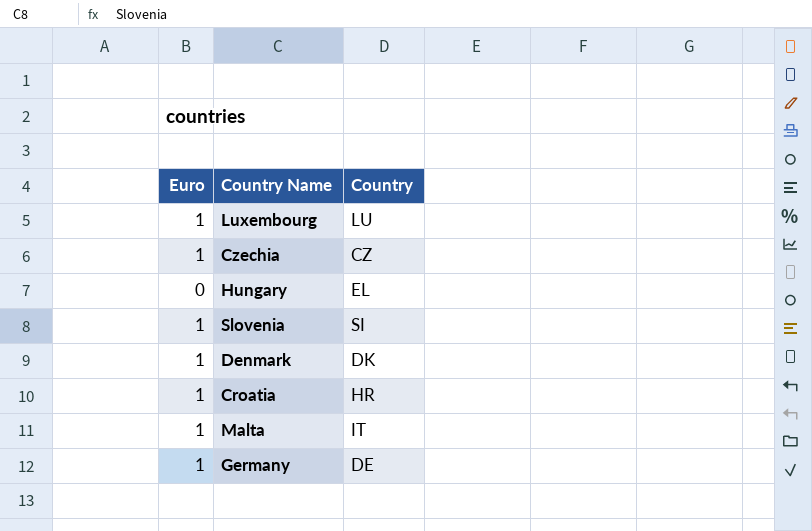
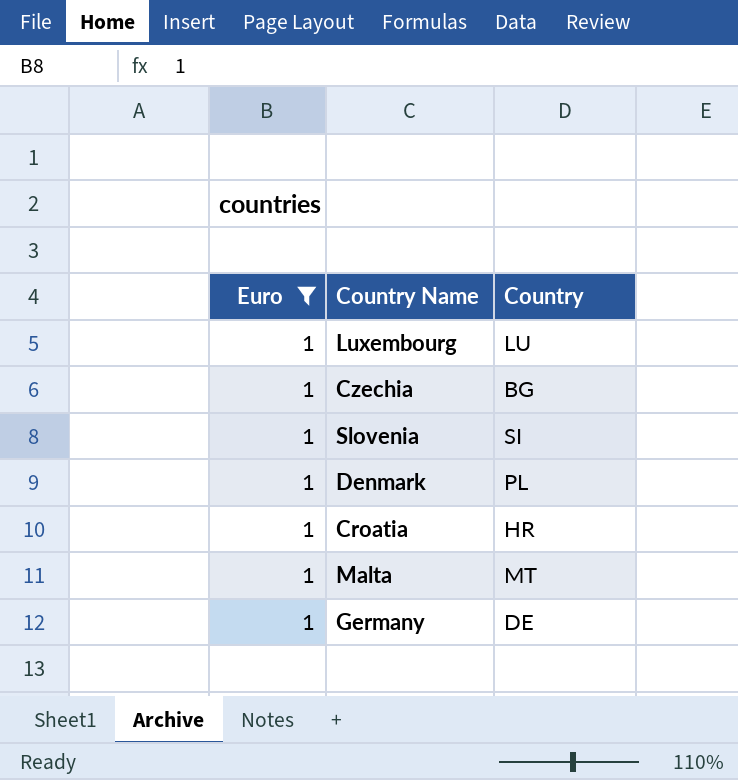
filter: none -> Euro = 1
Czechia | Country: CZ -> BG
Denmark | Country: DK -> PL
Malta | Country: IT -> MT

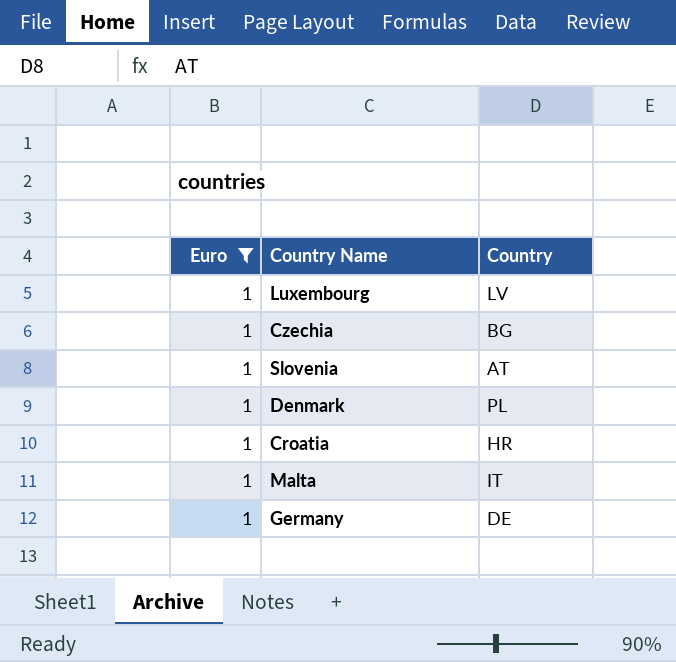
Luxembourg | Country: LU -> LV
Slovenia | Country: SI -> AT
Malta | Country: MT -> IT

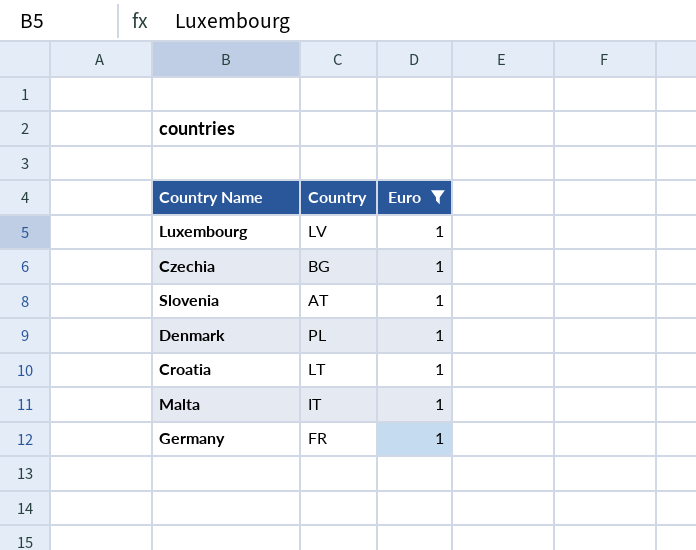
column Euro | position: 1 -> 3
Croatia | Country: HR -> LT
Germany | Country: DE -> FR

